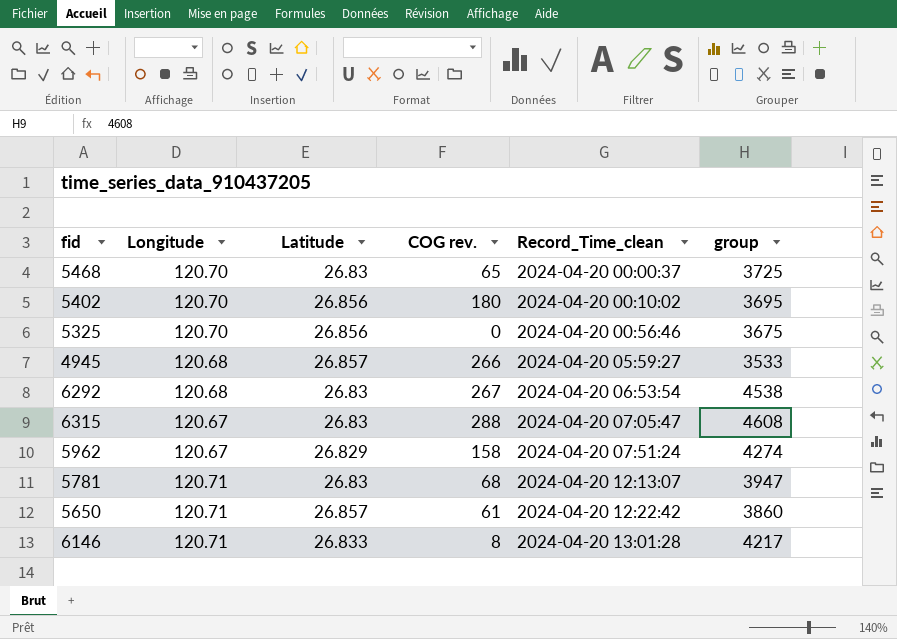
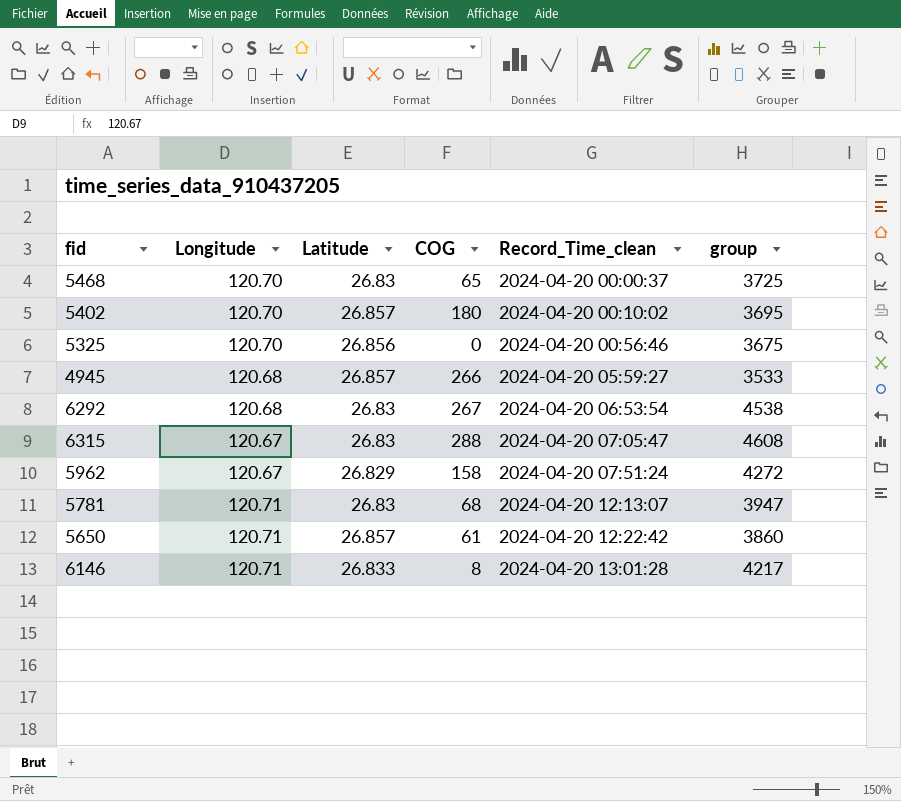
column name: COG rev. -> COG
5402 | Latitude: 26.856 -> 26.857
5962 | group: 4274 -> 4272

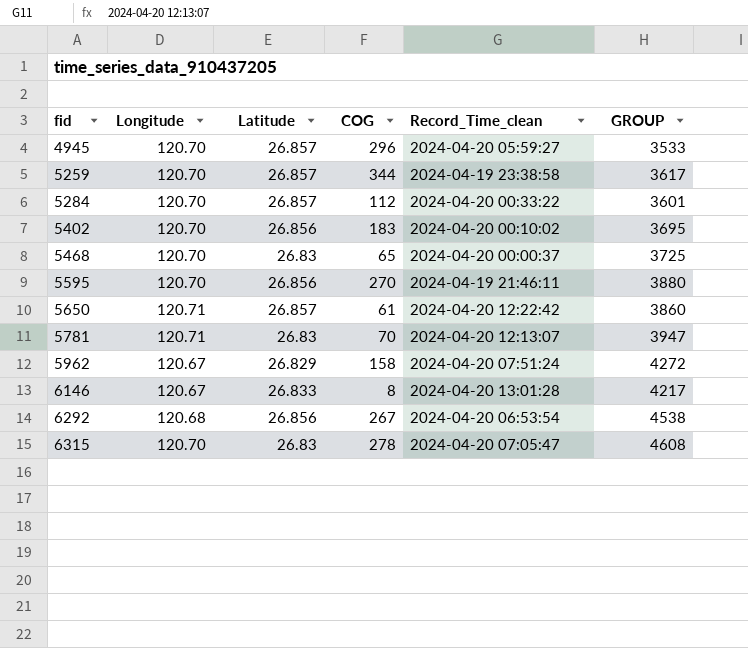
row order: Record_Time_clean ascending -> fid ascending
column name: group -> GROUP
row 5325: 120.70 | 26.856 | 0 | 2024-04-20 00:56:46 | 3675 -> none
4945 | Longitude: 120.68 -> 120.70
4945 | COG: 266 -> 296
row 5259: none -> 120.70 | 26.857 | 344 | 2024-04-19 23:38:58 | 3617
row 5284: none -> 120.70 | 26.857 | 112 | 2024-04-20 00:33:22 | 3601
5402 | Latitude: 26.857 -> 26.856
5402 | COG: 180 -> 183
row 5595: none -> 120.70 | 26.856 | 270 | 2024-04-19 21:46:11 | 3880
5781 | COG: 68 -> 70
6146 | Longitude: 120.71 -> 120.67
6292 | Latitude: 26.83 -> 26.856
6315 | Longitude: 120.67 -> 120.70
6315 | COG: 288 -> 278

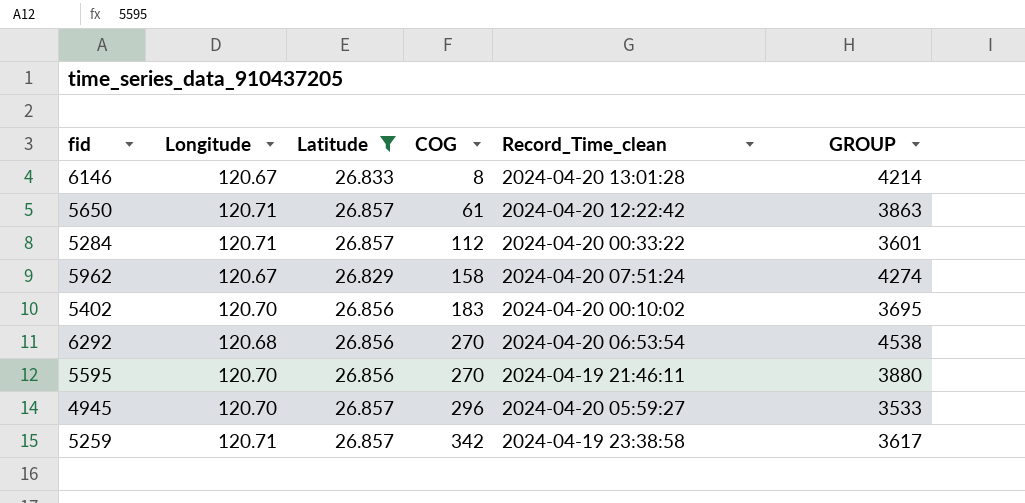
filter: none -> Latitude != 26.83
row order: fid ascending -> COG ascending
6146 | GROUP: 4217 -> 4214
5650 | GROUP: 3860 -> 3863
5284 | Longitude: 120.70 -> 120.71
5962 | GROUP: 4272 -> 4274
6292 | COG: 267 -> 270
5259 | Longitude: 120.70 -> 120.71
5259 | COG: 344 -> 342

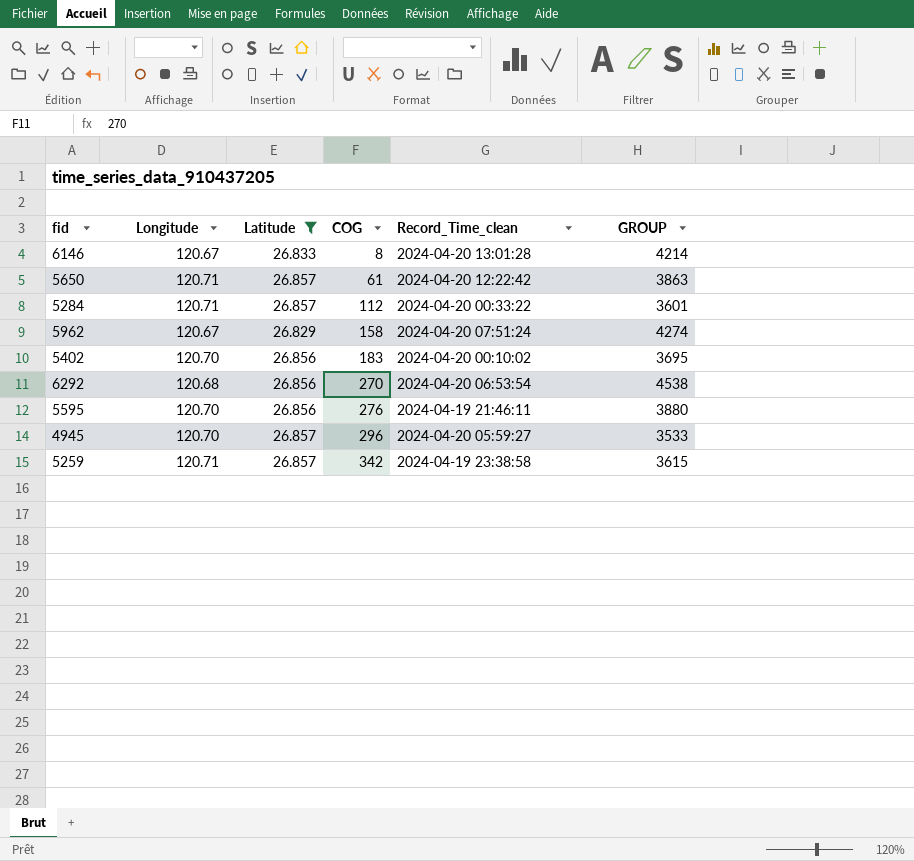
5595 | COG: 270 -> 276
5259 | GROUP: 3617 -> 3615

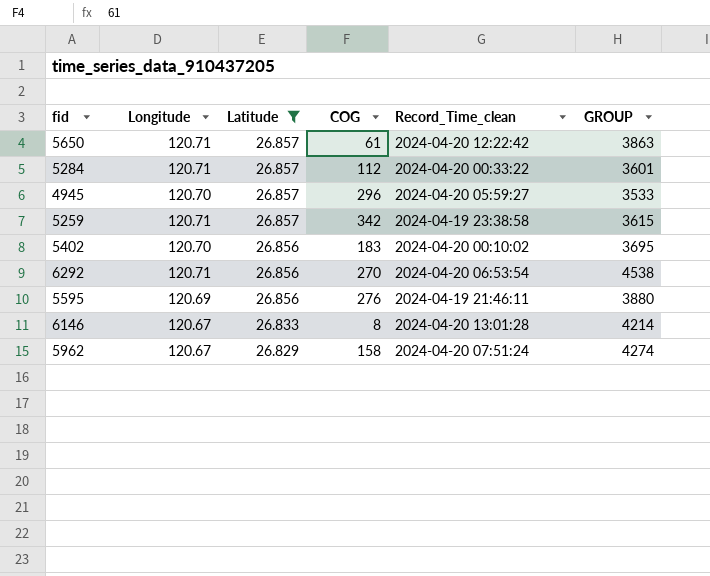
row order: COG ascending -> Latitude descending
6292 | Longitude: 120.68 -> 120.71
5595 | Longitude: 120.70 -> 120.69

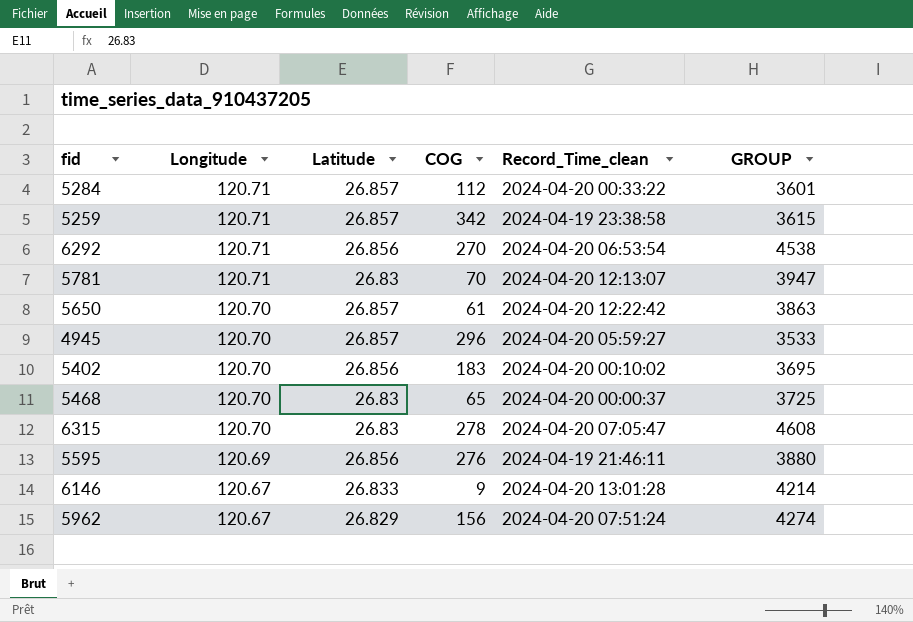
filter: Latitude != 26.83 -> none
row order: Latitude descending -> Longitude descending
5650 | Longitude: 120.71 -> 120.70
6146 | COG: 8 -> 9
5962 | COG: 158 -> 156

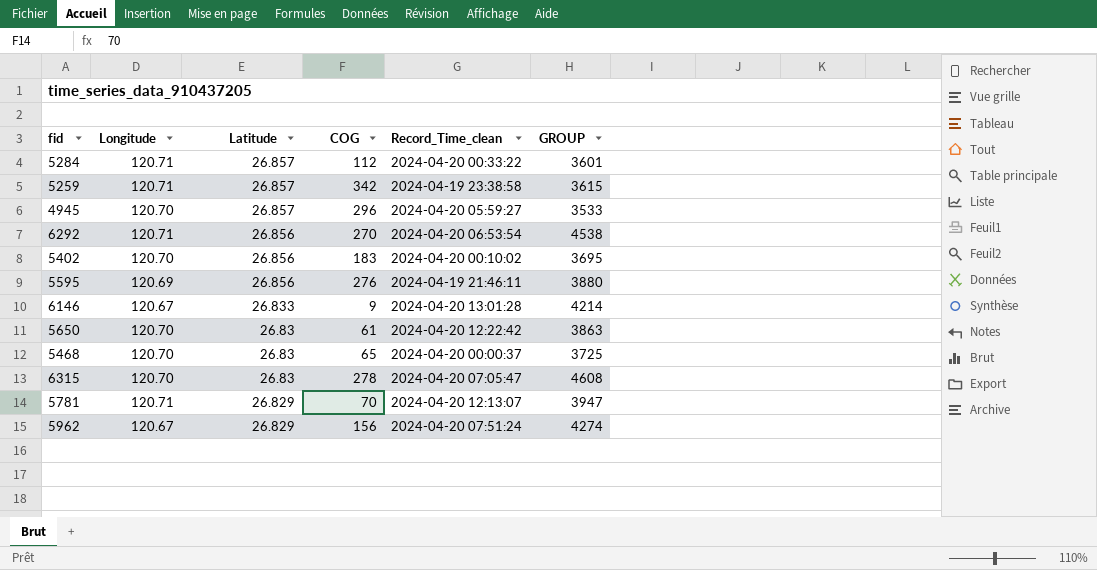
row order: Longitude descending -> Latitude descending
5650 | Latitude: 26.857 -> 26.83
5781 | Latitude: 26.83 -> 26.829

